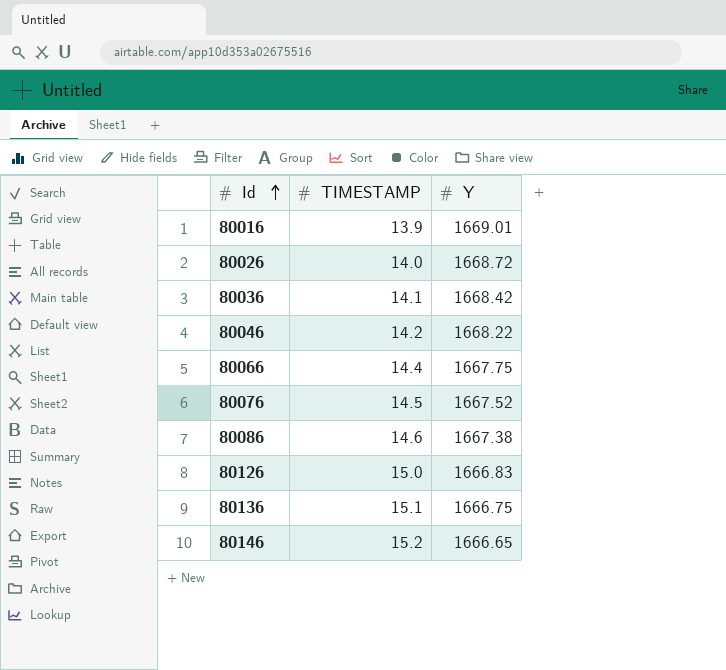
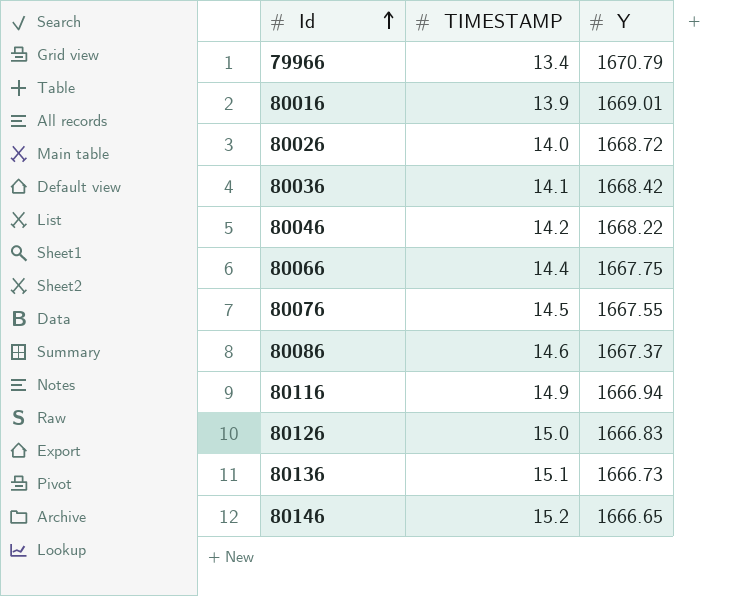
row 79966: none -> 13.4 | 1670.79
80076 | Y: 1667.52 -> 1667.55
80086 | Y: 1667.38 -> 1667.37
row 80116: none -> 14.9 | 1666.94
80136 | Y: 1666.75 -> 1666.73

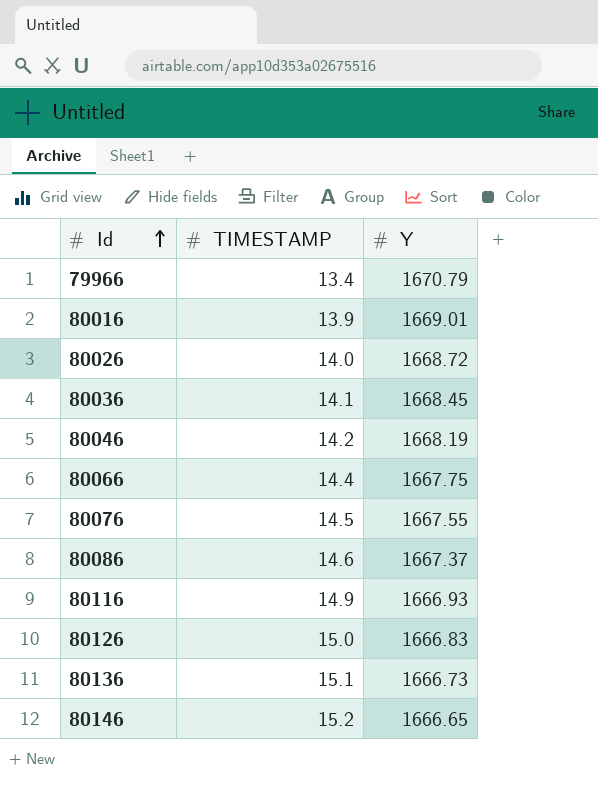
80036 | Y: 1668.42 -> 1668.45
80046 | Y: 1668.22 -> 1668.19
80116 | Y: 1666.94 -> 1666.93

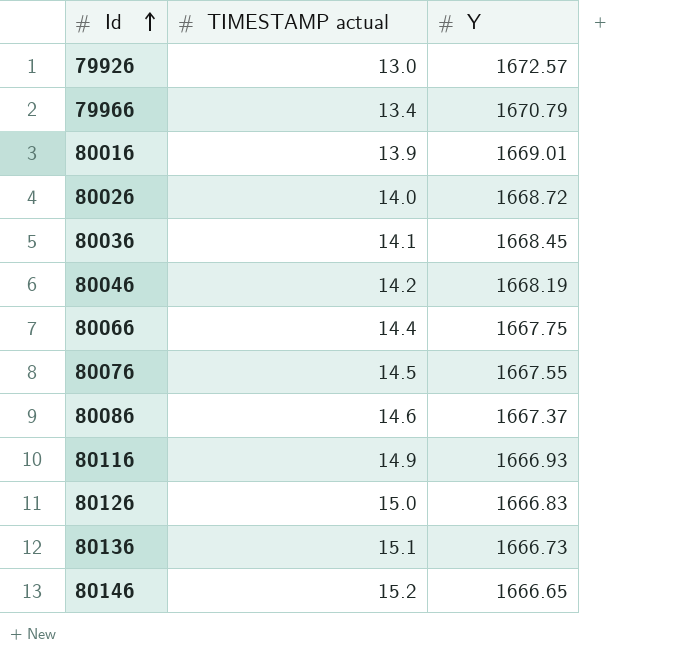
column name: TIMESTAMP -> TIMESTAMP actual
row 79926: none -> 13.0 | 1672.57

